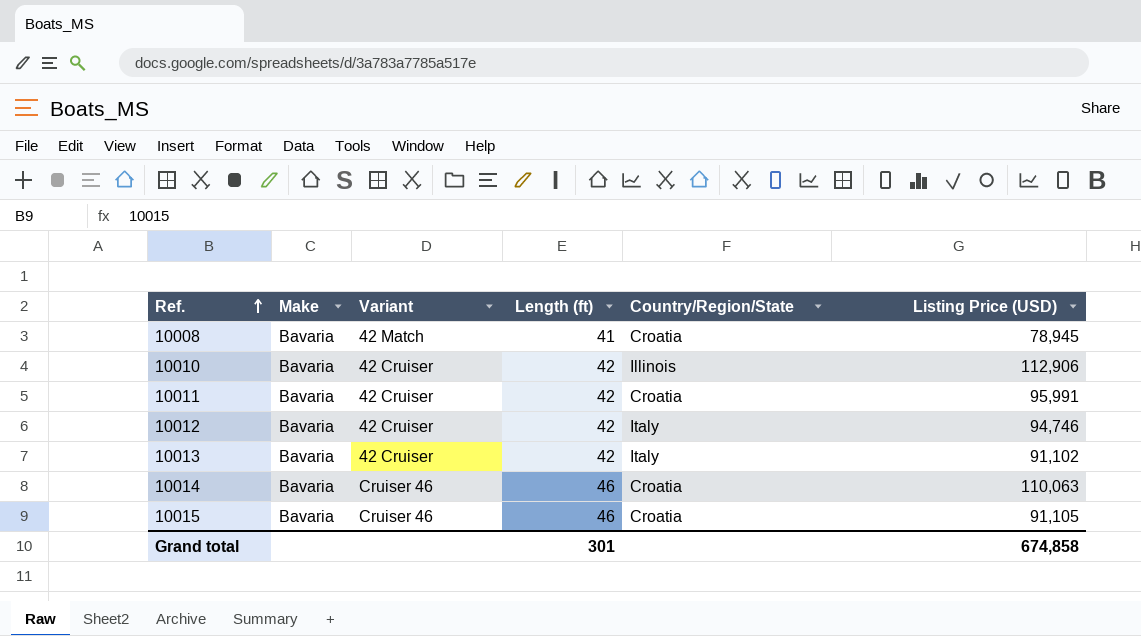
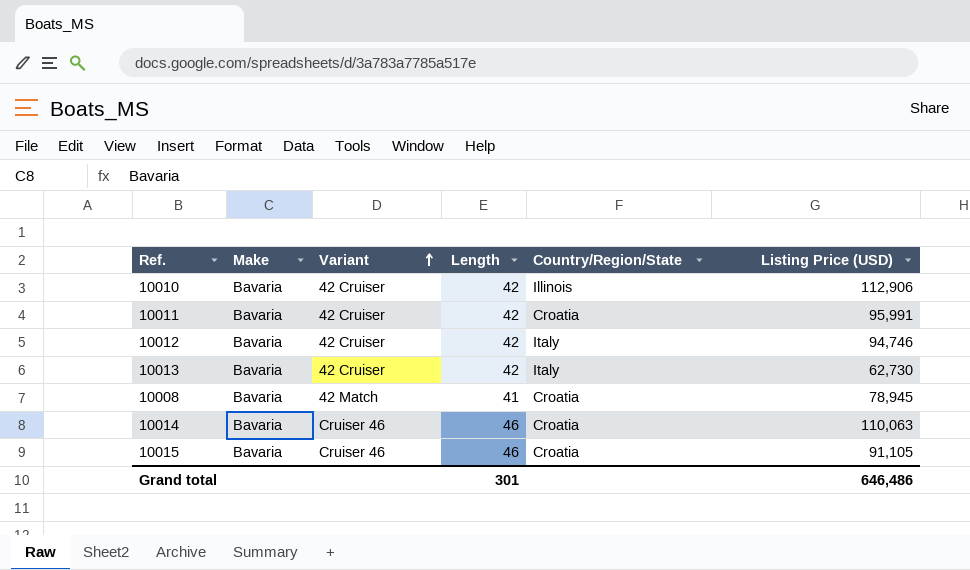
row order: Ref. ascending -> Variant ascending
column name: Length (ft) -> Length
10013 | Listing Price (USD): 91,102 -> 62,730
Grand total | Listing Price (USD): 674,858 -> 646,486

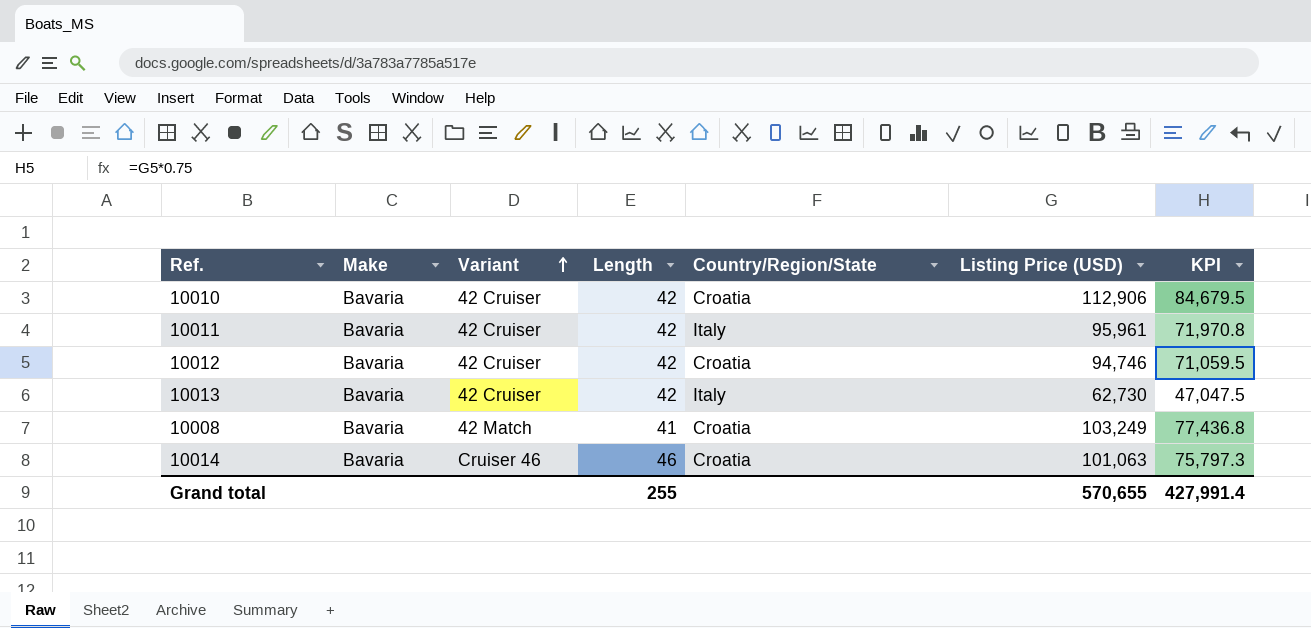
column KPI | formula: none -> [Listing Price (USD)] * 0.75
row 10015: Bavaria | Cruiser 46 | 46 | Croatia | 91,105 -> none
10010 | Country/Region/State: Illinois -> Croatia
10011 | Country/Region/State: Croatia -> Italy
10011 | Listing Price (USD): 95,991 -> 95,961
10012 | Country/Region/State: Italy -> Croatia
10008 | Listing Price (USD): 78,945 -> 103,249
10014 | Listing Price (USD): 110,063 -> 101,063
Grand total | Length: 301 -> 255
Grand total | Listing Price (USD): 646,486 -> 570,655

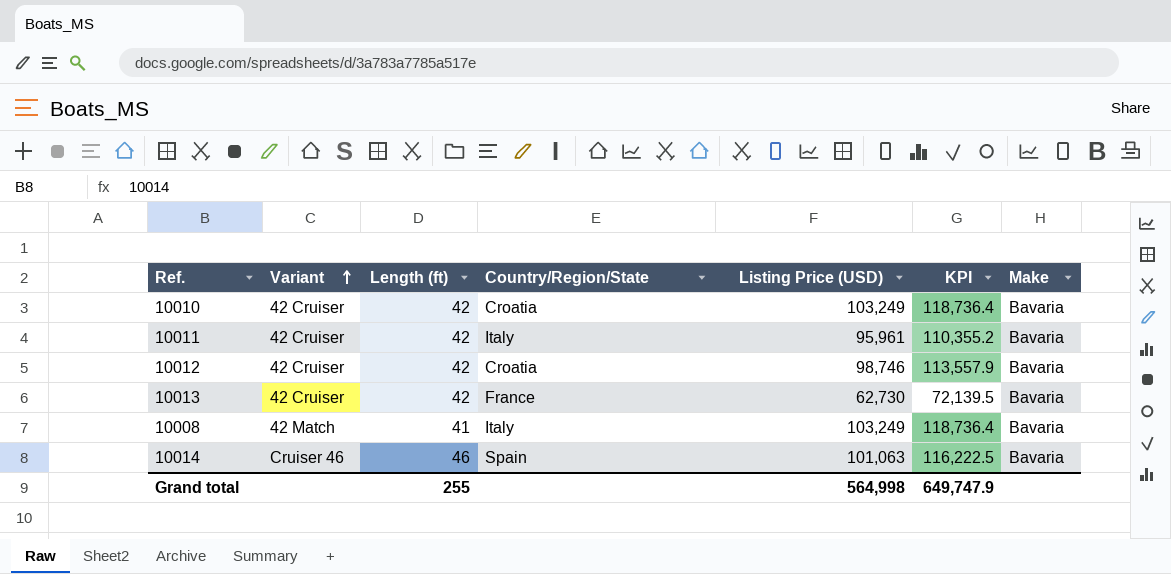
column name: Length -> Length (ft)
column KPI | formula: [Listing Price (USD)] * 0.75 -> [Listing Price (USD)] * 1.15
column Make | position: 2 -> 7
10010 | Listing Price (USD): 112,906 -> 103,249
10012 | Listing Price (USD): 94,746 -> 98,746
10013 | Country/Region/State: Italy -> France
10008 | Country/Region/State: Croatia -> Italy
10014 | Country/Region/State: Croatia -> Spain
Grand total | Listing Price (USD): 570,655 -> 564,998
Grand total | KPI: 427,991.4 -> 649,747.9

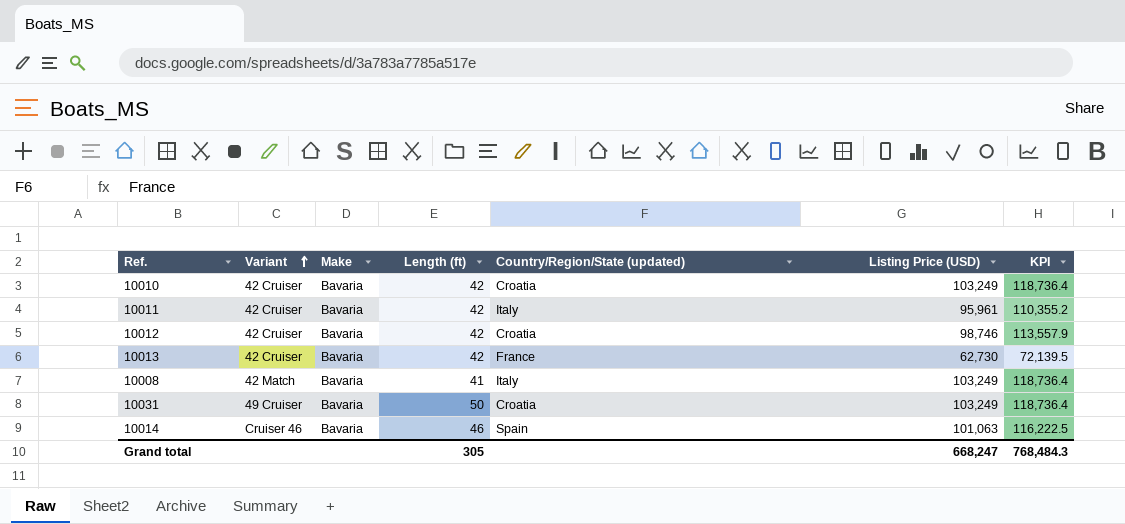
column Make | position: 7 -> 3
column name: Country/Region/State -> Country/Region/State (updated)
row 10031: none -> 49 Cruiser | Bavaria | 50 | Croatia | 103,249 | 118,736.4
Grand total | Length (ft): 255 -> 305
Grand total | Listing Price (USD): 564,998 -> 668,247
Grand total | KPI: 649,747.9 -> 768,484.3

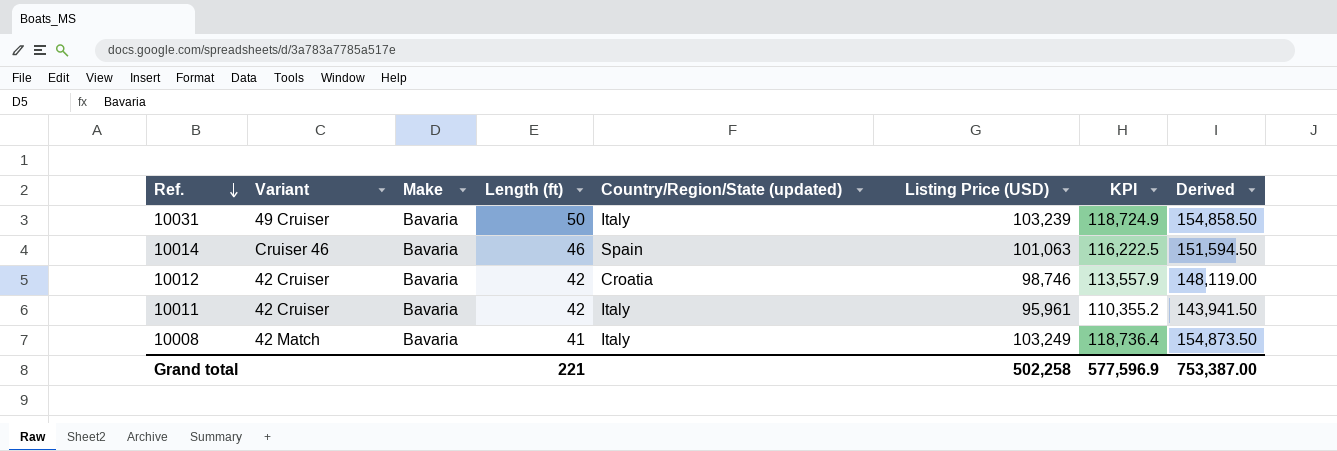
row order: Variant ascending -> Ref. descending
column Derived | formula: none -> [Listing Price (USD)] * 1.5
row 10010: 42 Cruiser | Bavaria | 42 | Croatia | 103,249 | 118,736.4 -> none
row 10013: 42 Cruiser | Bavaria | 42 | France | 62,730 | 72,139.5 -> none
10031 | Country/Region/State (updated): Croatia -> Italy
10031 | Listing Price (USD): 103,249 -> 103,239
10031 | KPI: 118,736.4 -> 118,724.9
Grand total | Length (ft): 305 -> 221
Grand total | Listing Price (USD): 668,247 -> 502,258
Grand total | KPI: 768,484.3 -> 577,596.9

